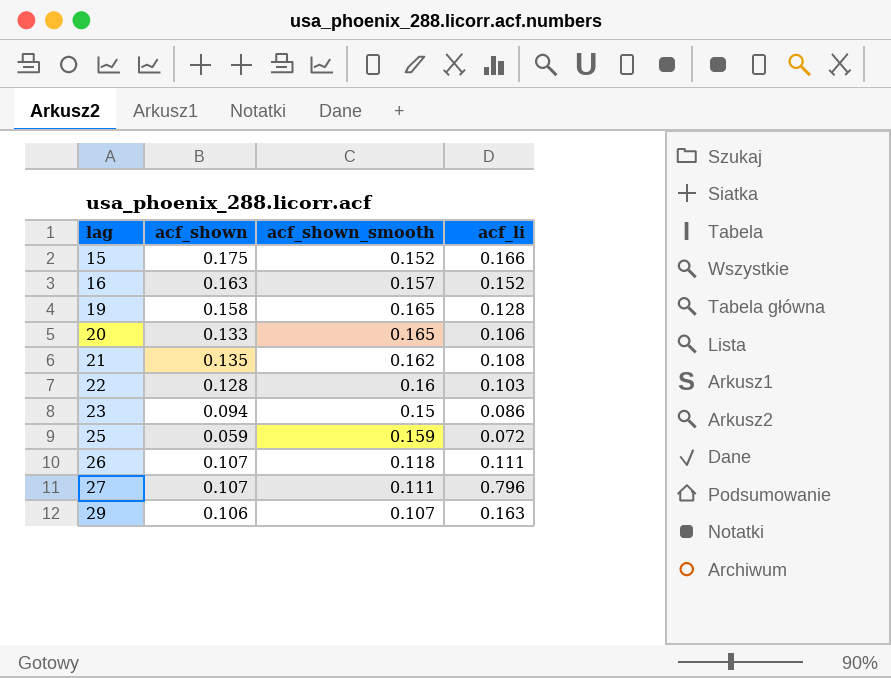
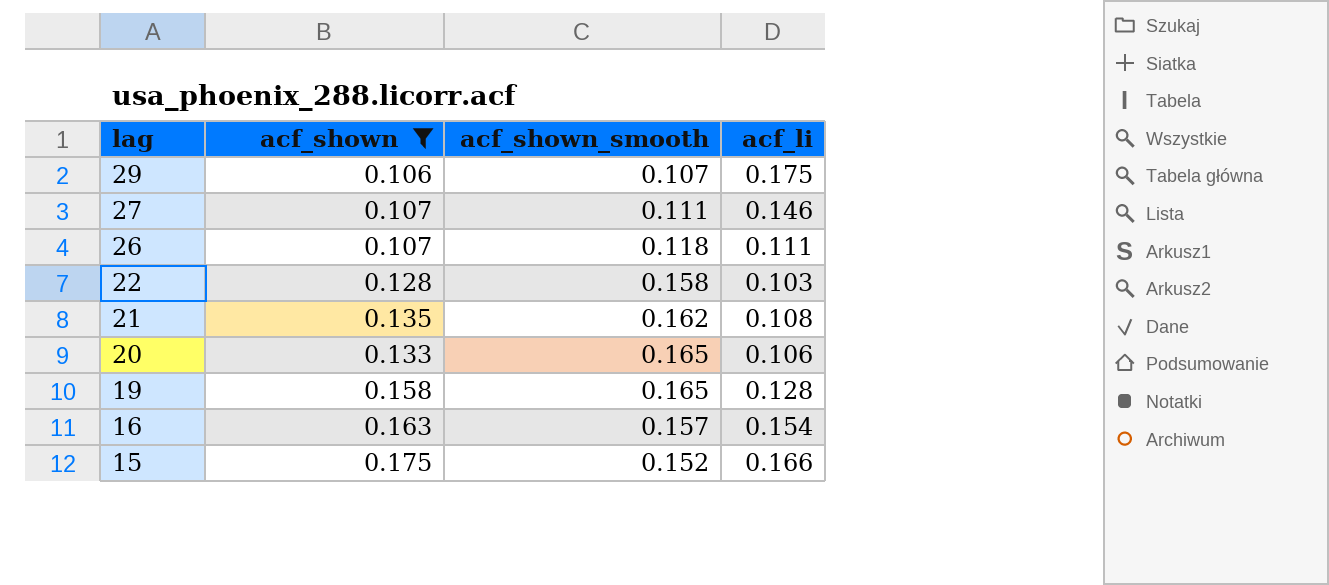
filter: none -> acf_shown >= 0.106
row order: lag ascending -> lag descending
29 | acf_li: 0.163 -> 0.175
27 | acf_li: 0.796 -> 0.146
22 | acf_shown_smooth: 0.16 -> 0.158
16 | acf_li: 0.152 -> 0.154

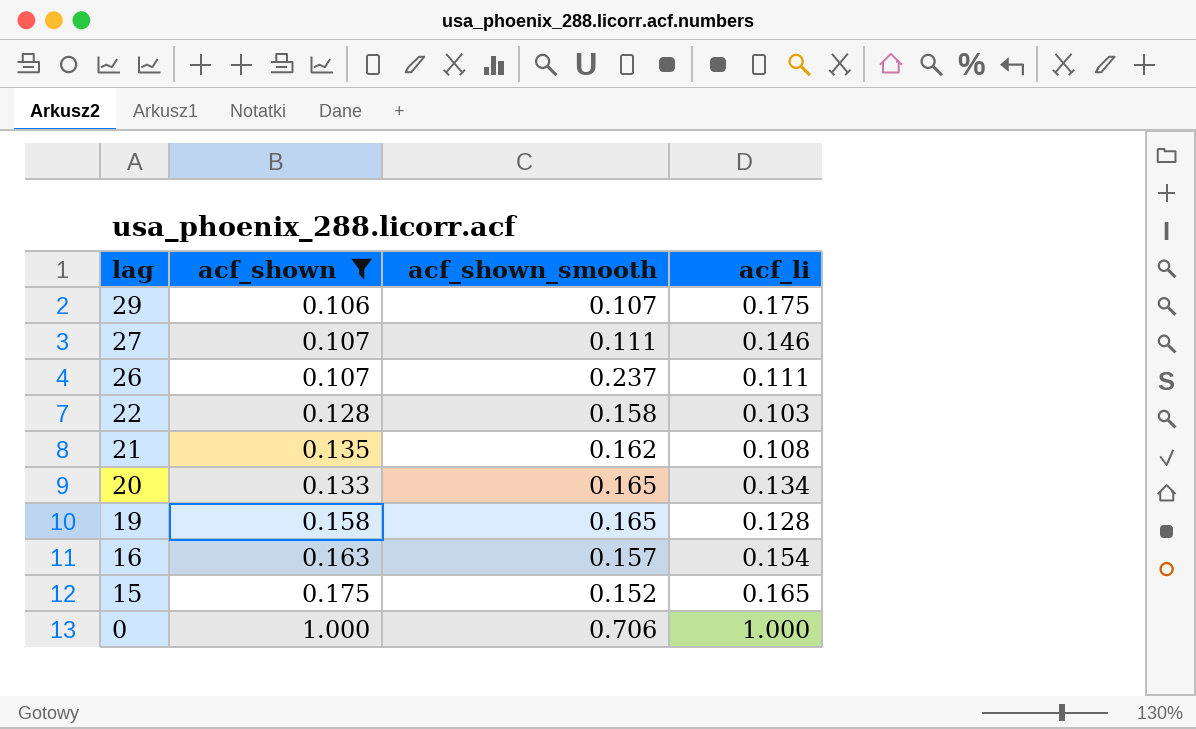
26 | acf_shown_smooth: 0.118 -> 0.237
20 | acf_li: 0.106 -> 0.134
15 | acf_li: 0.166 -> 0.165
row 0: none -> 1.000 | 0.706 | 1.000

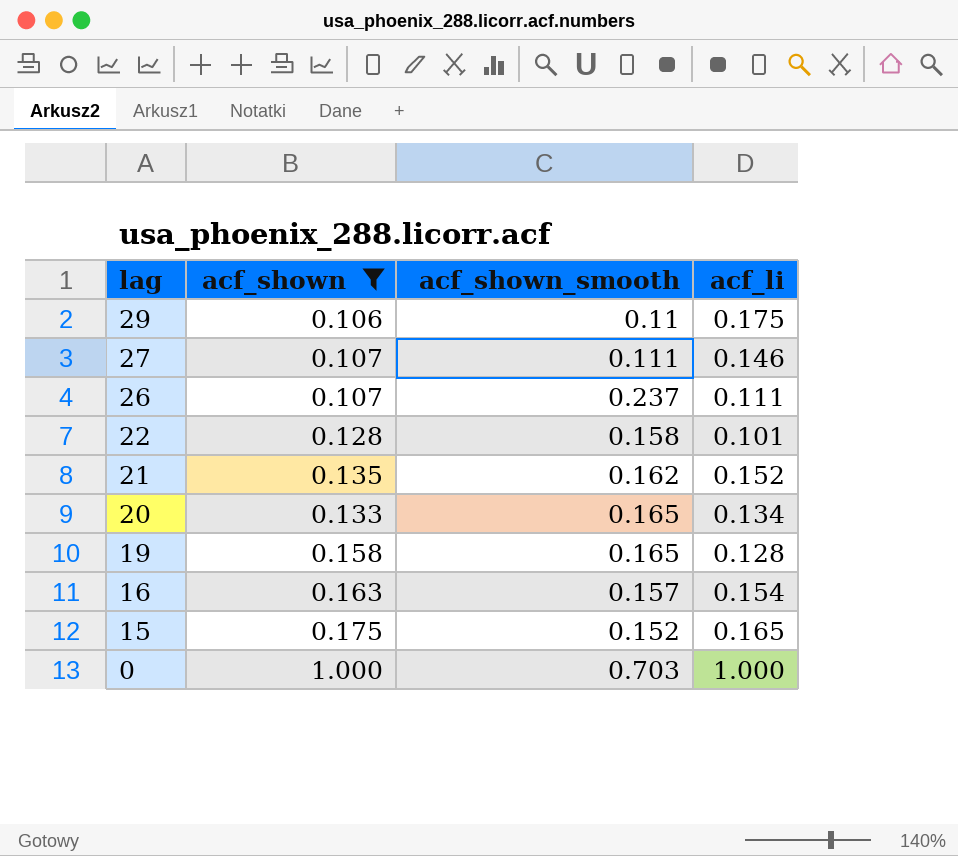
29 | acf_shown_smooth: 0.107 -> 0.11
22 | acf_li: 0.103 -> 0.101
21 | acf_li: 0.108 -> 0.152
0 | acf_shown_smooth: 0.706 -> 0.703

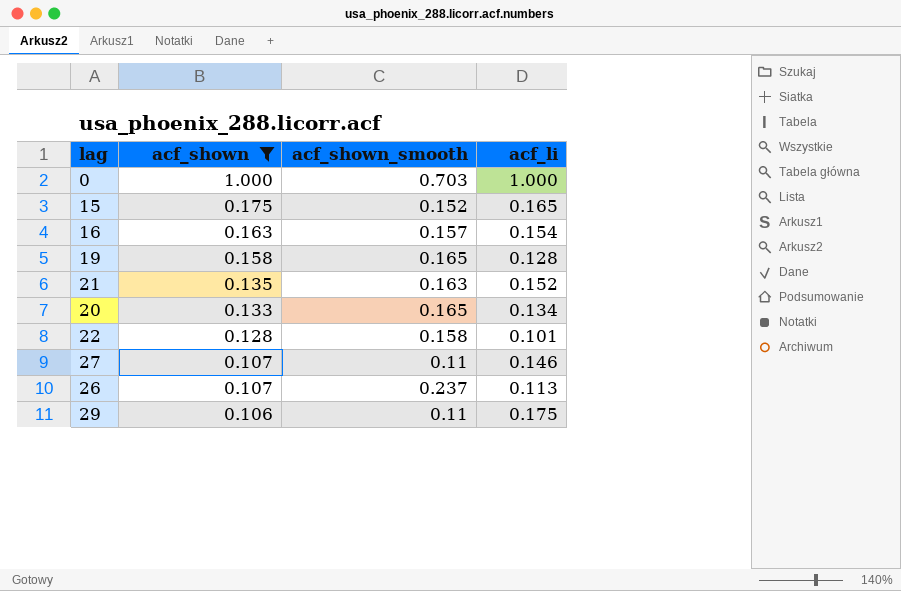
row order: lag descending -> acf_shown descending
21 | acf_shown_smooth: 0.162 -> 0.163
27 | acf_shown_smooth: 0.111 -> 0.11
26 | acf_li: 0.111 -> 0.113

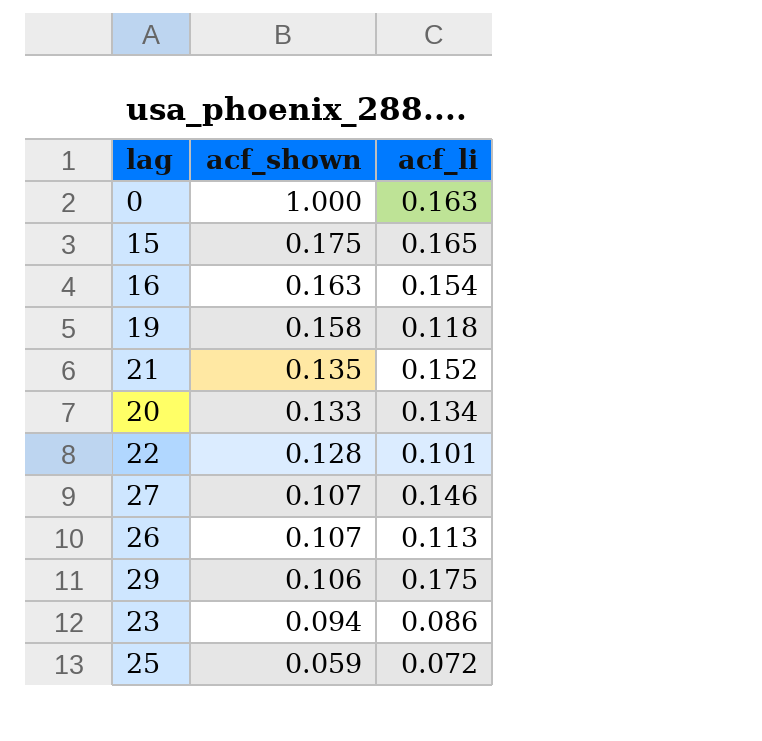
filter: acf_shown >= 0.106 -> none
column acf_shown_smooth | position: 3 -> none
0 | acf_li: 1.000 -> 0.163
19 | acf_li: 0.128 -> 0.118

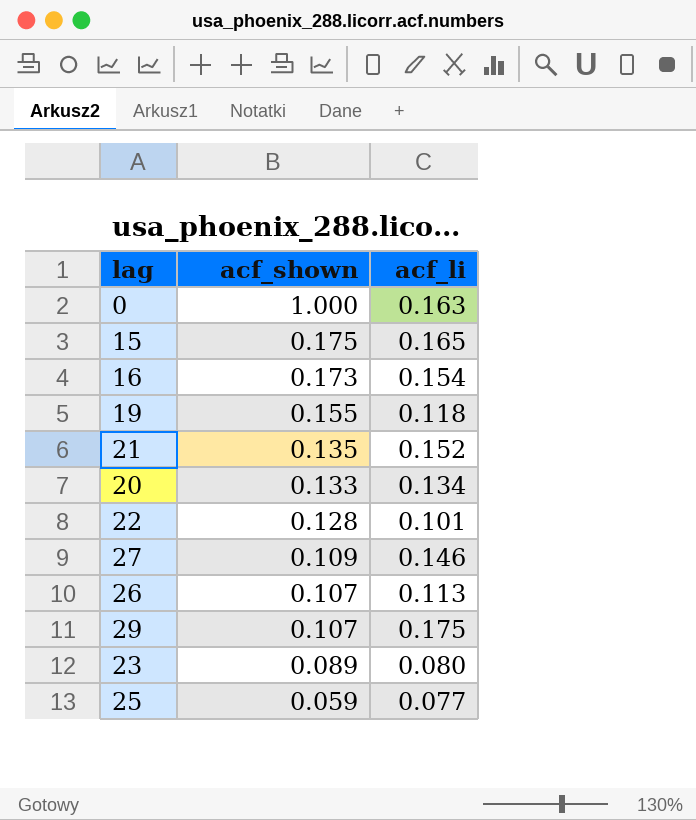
16 | acf_shown: 0.163 -> 0.173
19 | acf_shown: 0.158 -> 0.155
27 | acf_shown: 0.107 -> 0.109
29 | acf_shown: 0.106 -> 0.107
23 | acf_shown: 0.094 -> 0.089
23 | acf_li: 0.086 -> 0.080
25 | acf_li: 0.072 -> 0.077

